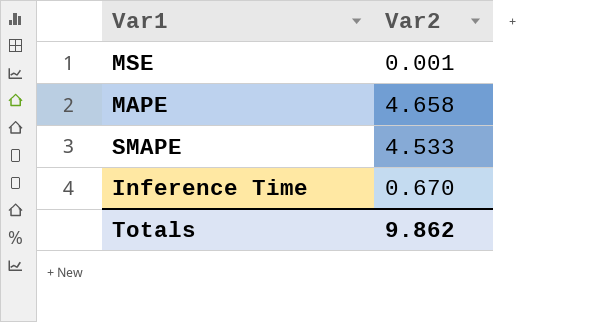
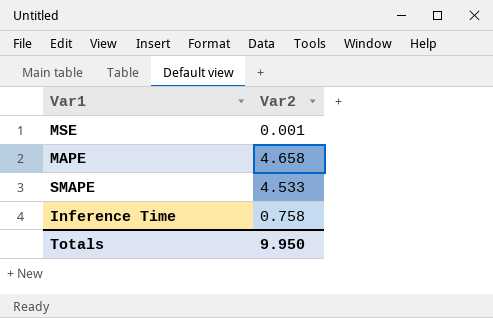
Inference Time | Var2: 0.670 -> 0.758
Totals | Var2: 9.862 -> 9.950

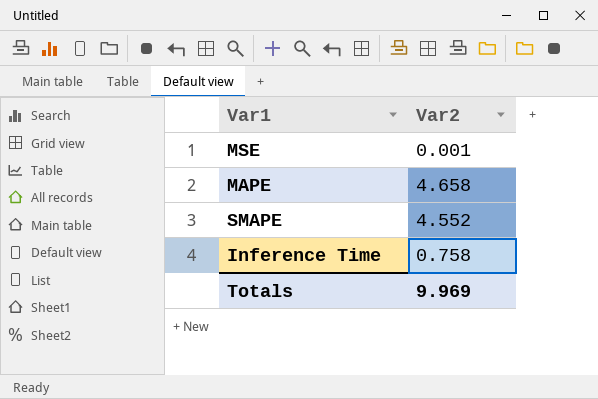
SMAPE | Var2: 4.533 -> 4.552
Totals | Var2: 9.950 -> 9.969

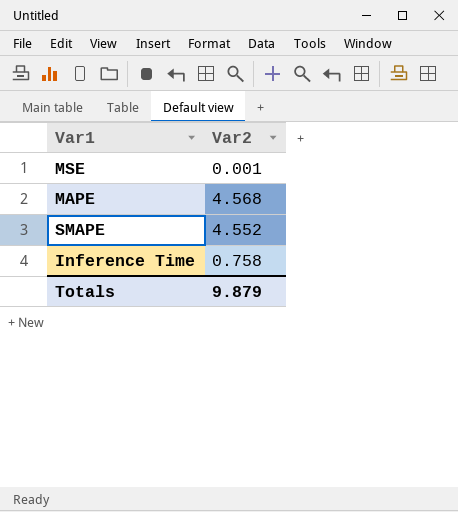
MAPE | Var2: 4.658 -> 4.568
Totals | Var2: 9.969 -> 9.879

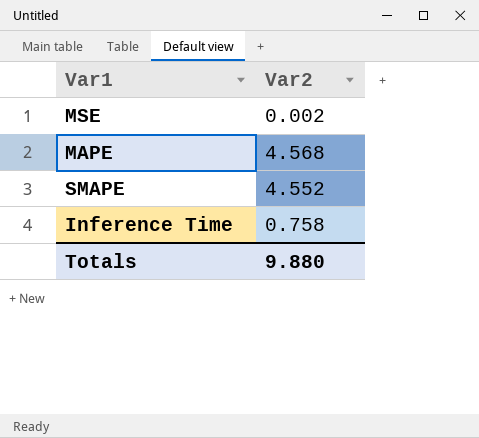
MSE | Var2: 0.001 -> 0.002
Totals | Var2: 9.879 -> 9.880

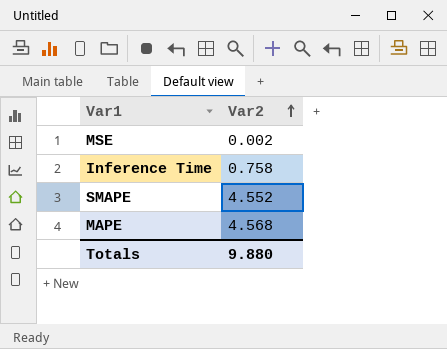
row order: none -> Var2 ascending

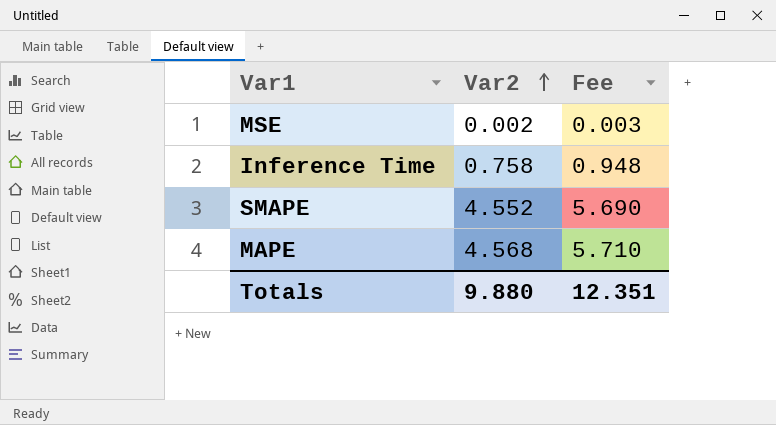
column Fee | formula: none -> [Var2] * 1.25

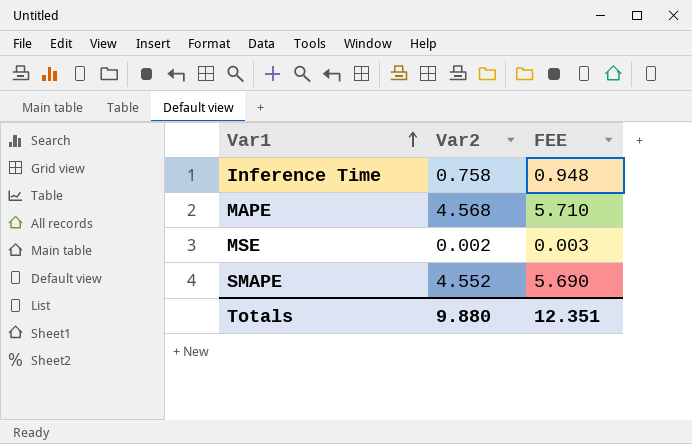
row order: Var2 ascending -> Var1 ascending
column name: Fee -> FEE

